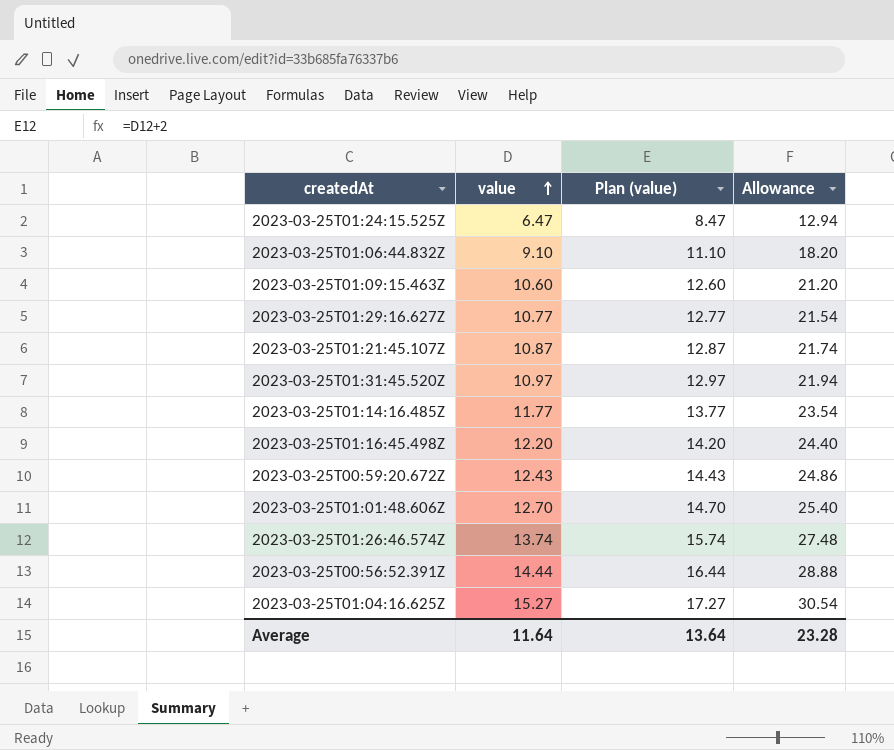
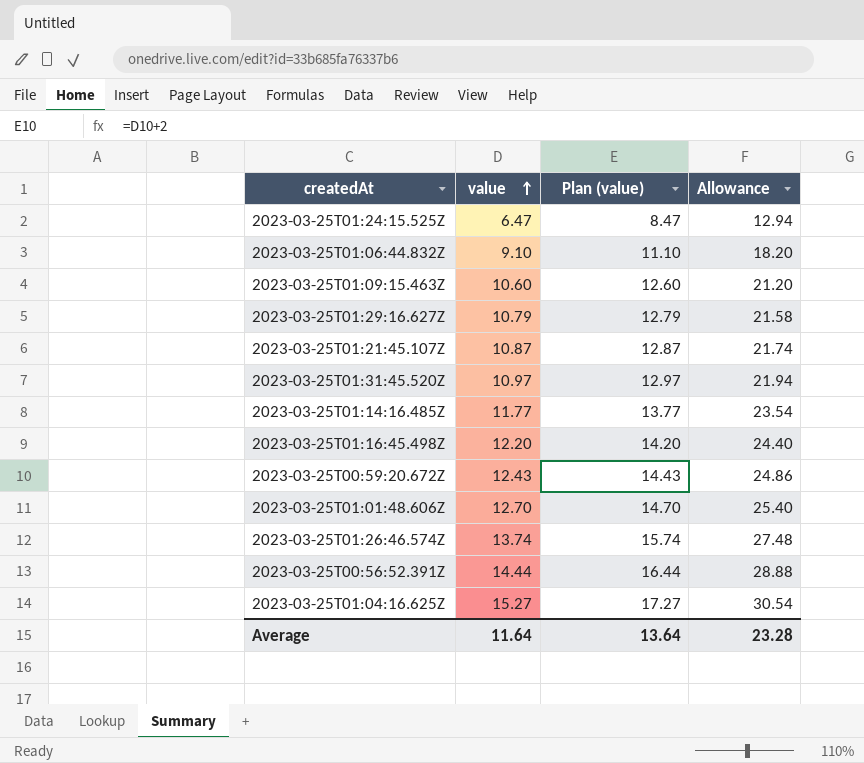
2023-03-25T01:29:16.627Z | value: 10.77 -> 10.79
2023-03-25T01:29:16.627Z | Plan (value): 12.77 -> 12.79
2023-03-25T01:29:16.627Z | Allowance: 21.54 -> 21.58

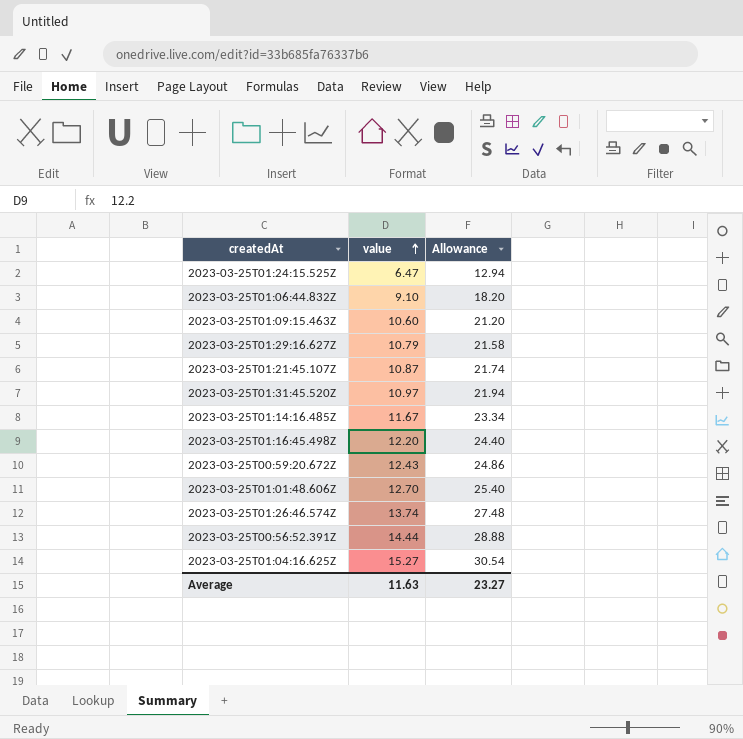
column Plan (value) | formula: [value] + 2 -> none
2023-03-25T01:14:16.485Z | value: 11.77 -> 11.67
2023-03-25T01:14:16.485Z | Allowance: 23.54 -> 23.34
Average | value: 11.64 -> 11.63
Average | Allowance: 23.28 -> 23.27

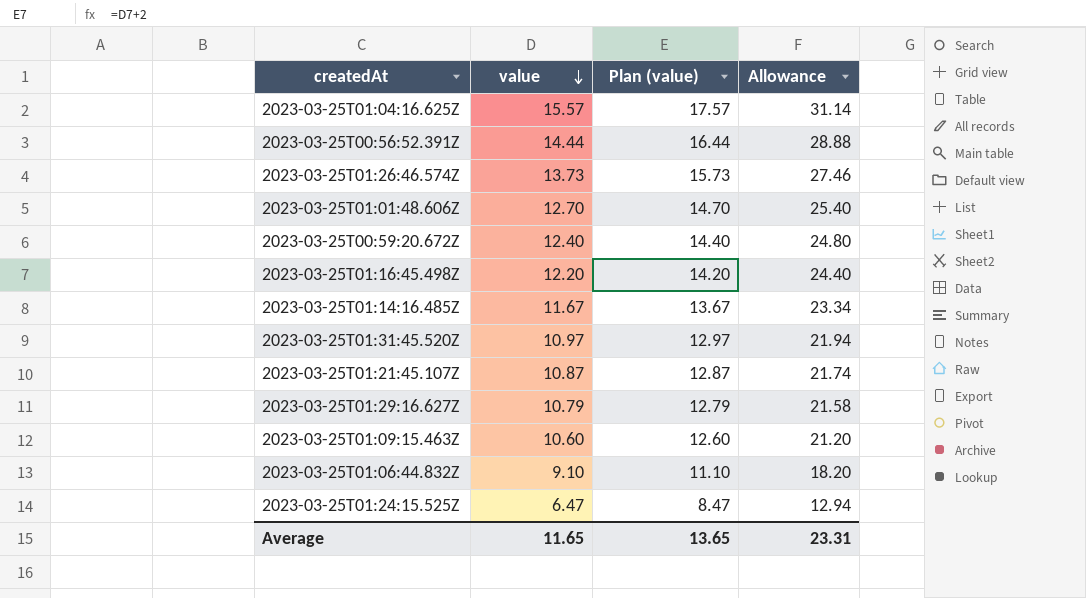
row order: value ascending -> value descending
column Plan (value) | formula: none -> [value] + 2
2023-03-25T01:04:16.625Z | value: 15.27 -> 15.57
2023-03-25T01:04:16.625Z | Allowance: 30.54 -> 31.14
2023-03-25T01:26:46.574Z | value: 13.74 -> 13.73
2023-03-25T01:26:46.574Z | Allowance: 27.48 -> 27.46
2023-03-25T00:59:20.672Z | value: 12.43 -> 12.40
2023-03-25T00:59:20.672Z | Allowance: 24.86 -> 24.80
Average | value: 11.63 -> 11.65
Average | Allowance: 23.27 -> 23.31

